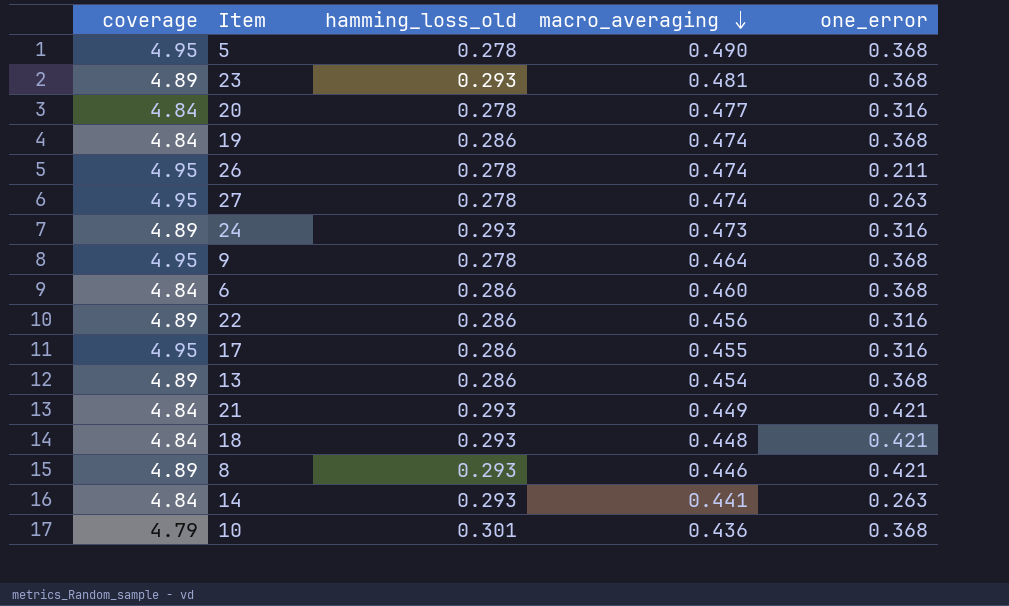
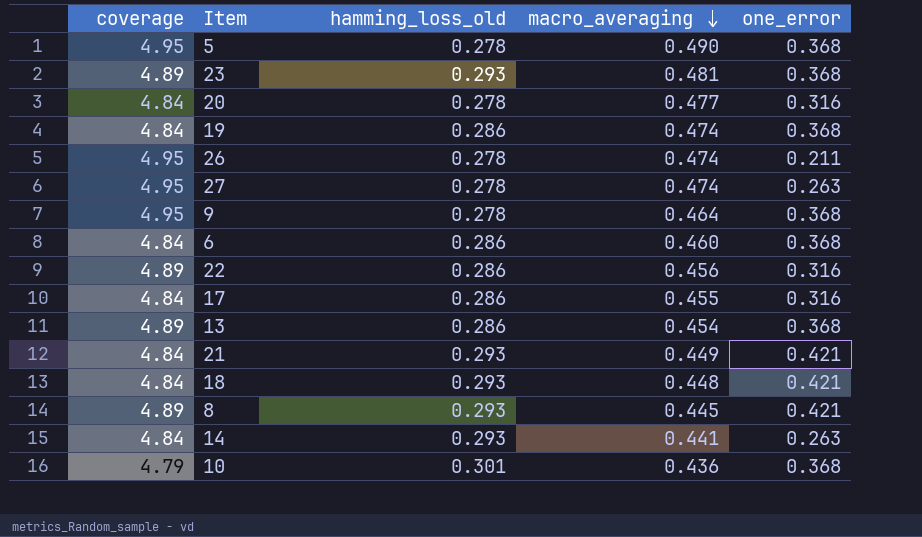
row 24: 4.89 | 0.293 | 0.473 | 0.316 -> none
17 | coverage: 4.95 -> 4.84
8 | macro_averaging: 0.446 -> 0.445

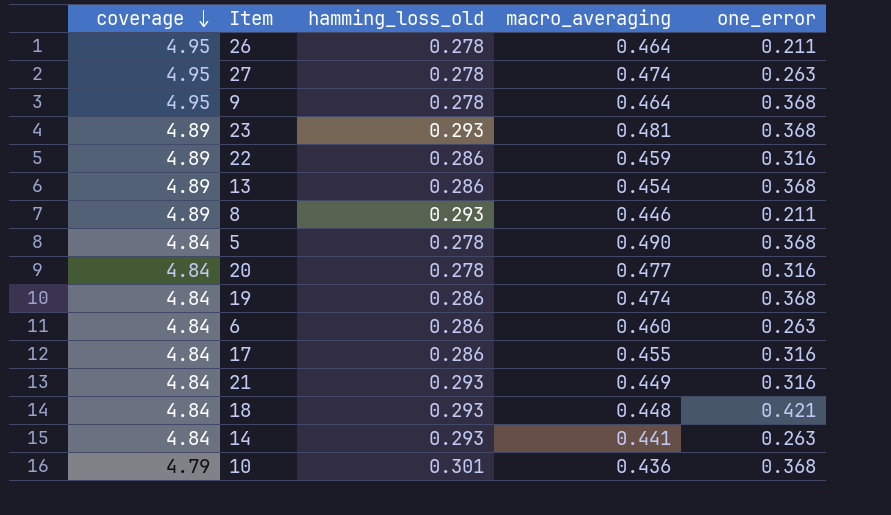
row order: macro_averaging descending -> coverage descending
26 | macro_averaging: 0.474 -> 0.464
22 | macro_averaging: 0.456 -> 0.459
8 | macro_averaging: 0.445 -> 0.446
8 | one_error: 0.421 -> 0.211
5 | coverage: 4.95 -> 4.84
6 | one_error: 0.368 -> 0.263
21 | one_error: 0.421 -> 0.316

